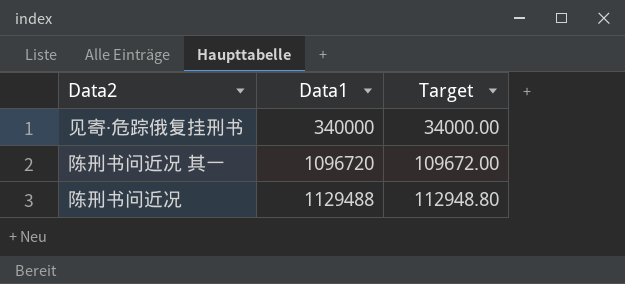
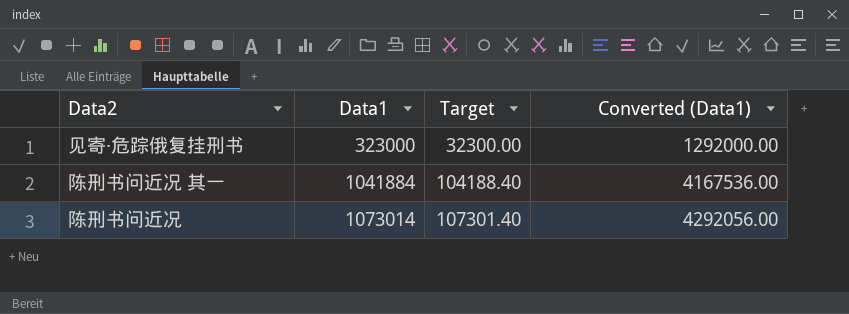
column Converted (Data1) | formula: none -> [Data1] * 4
见寄·危踪俄复挂刑书 | Data1: 340000 -> 323000
见寄·危踪俄复挂刑书 | Target: 34000.00 -> 32300.00
陈刑书问近况 其一 | Data1: 1096720 -> 1041884
陈刑书问近况 其一 | Target: 109672.00 -> 104188.40
陈刑书问近况 | Data1: 1129488 -> 1073014
陈刑书问近况 | Target: 112948.80 -> 107301.40

